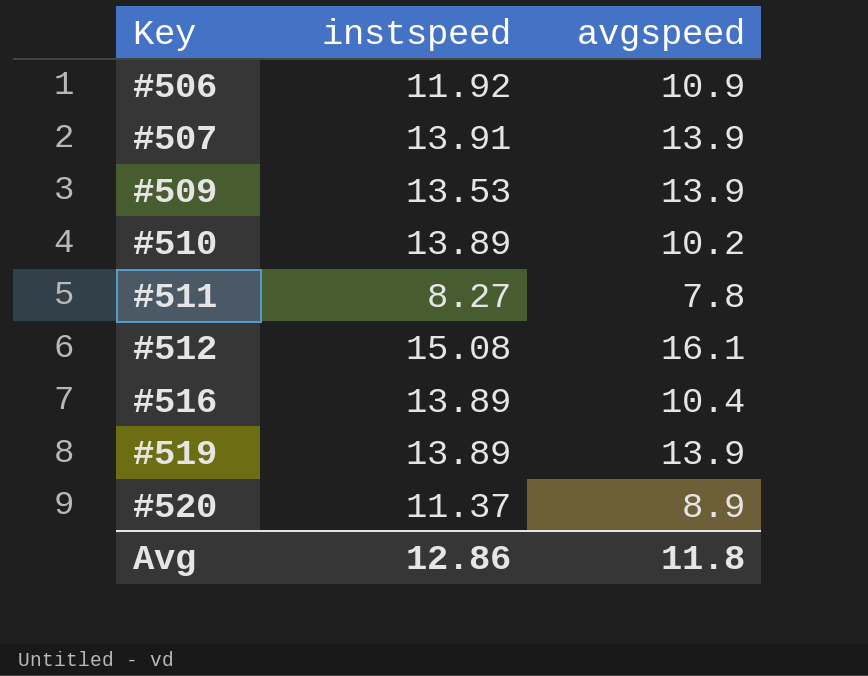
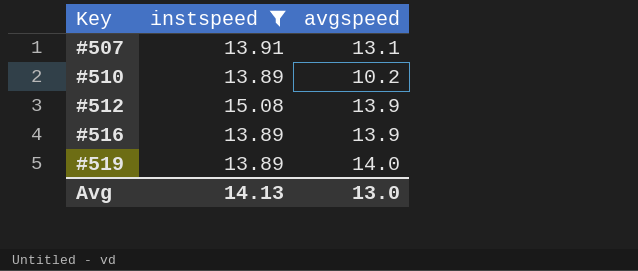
filter: none -> instspeed >= 13.89
#507 | avgspeed: 13.9 -> 13.1
#512 | avgspeed: 16.1 -> 13.9
#516 | avgspeed: 10.4 -> 13.9
#519 | avgspeed: 13.9 -> 14.0
Avg | instspeed: 12.86 -> 14.13
Avg | avgspeed: 11.8 -> 13.0

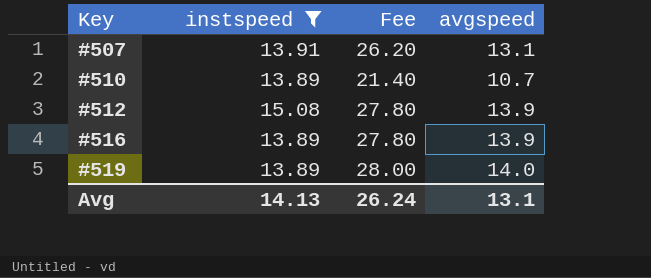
column Fee | formula: none -> [avgspeed] * 2
#510 | avgspeed: 10.2 -> 10.7
Avg | avgspeed: 13.0 -> 13.1

